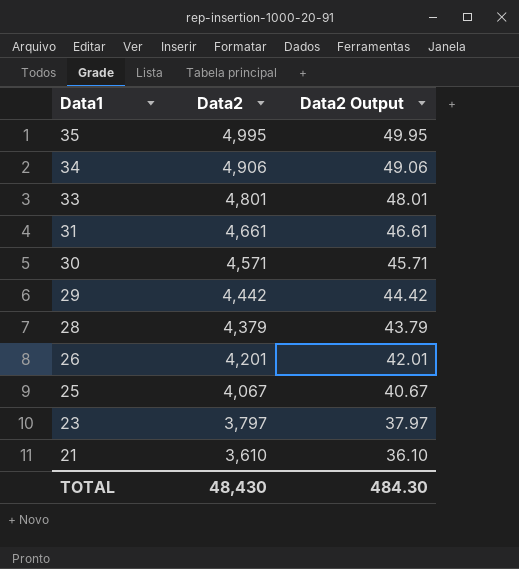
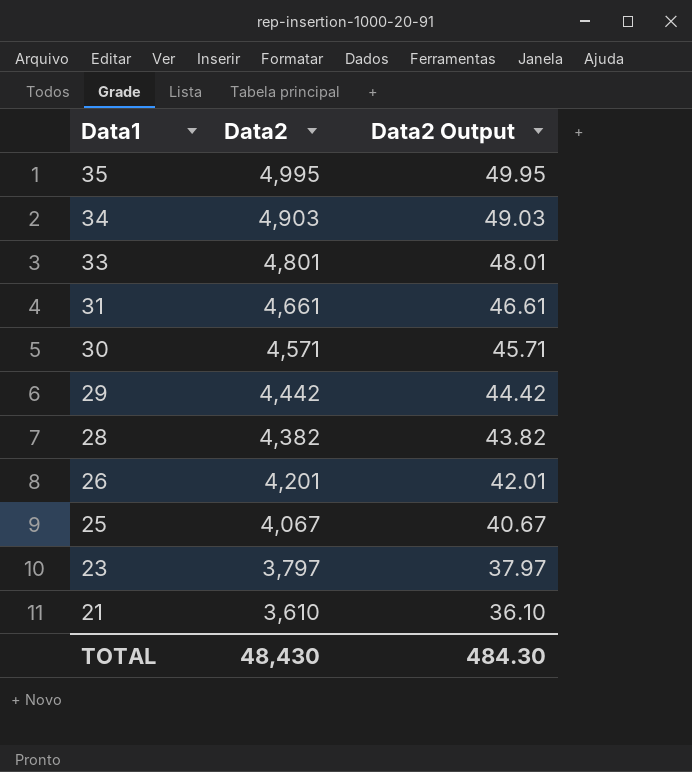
34 | Data2: 4,906 -> 4,903
34 | Data2 Output: 49.06 -> 49.03
28 | Data2: 4,379 -> 4,382
28 | Data2 Output: 43.79 -> 43.82

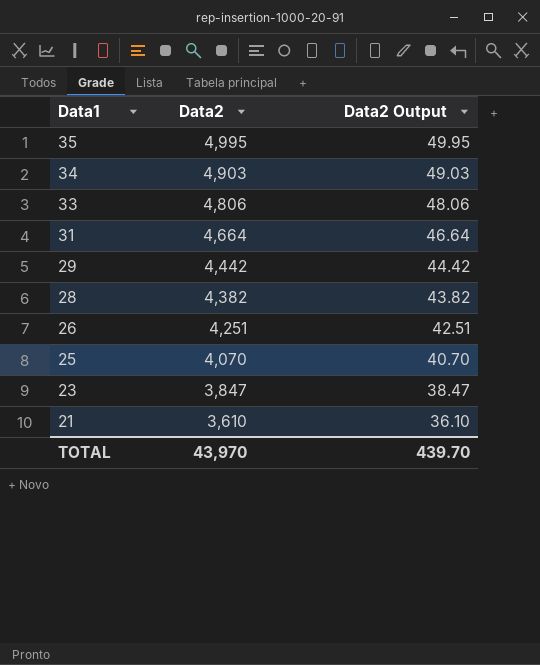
row 30: 4,571 | 45.71 -> none
33 | Data2: 4,801 -> 4,806
33 | Data2 Output: 48.01 -> 48.06
31 | Data2: 4,661 -> 4,664
31 | Data2 Output: 46.61 -> 46.64
26 | Data2: 4,201 -> 4,251
26 | Data2 Output: 42.01 -> 42.51
25 | Data2: 4,067 -> 4,070
25 | Data2 Output: 40.67 -> 40.70
23 | Data2: 3,797 -> 3,847
23 | Data2 Output: 37.97 -> 38.47
TOTAL | Data2: 48,430 -> 43,970
TOTAL | Data2 Output: 484.30 -> 439.70

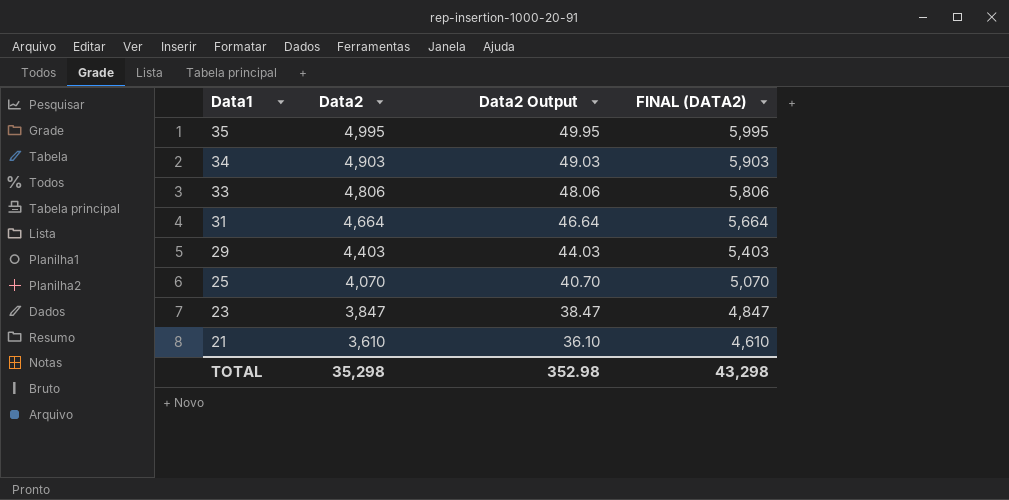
column FINAL (DATA2) | formula: none -> [Data2] + 1000
row 28: 4,382 | 43.82 -> none
row 26: 4,251 | 42.51 -> none
29 | Data2: 4,442 -> 4,403
29 | Data2 Output: 44.42 -> 44.03
TOTAL | Data2: 43,970 -> 35,298
TOTAL | Data2 Output: 439.70 -> 352.98

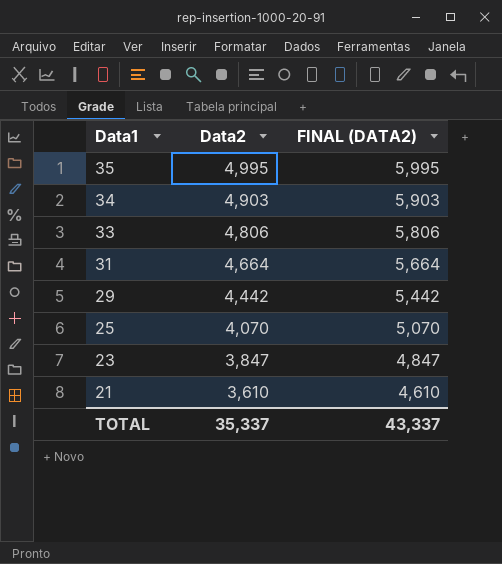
column Data2 Output | formula: [Data2] * 0.01 -> none
29 | Data2: 4,403 -> 4,442
29 | FINAL (DATA2): 5,403 -> 5,442
TOTAL | Data2: 35,298 -> 35,337
TOTAL | FINAL (DATA2): 43,298 -> 43,337

